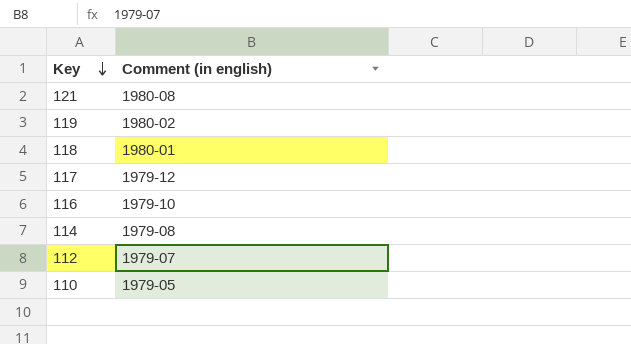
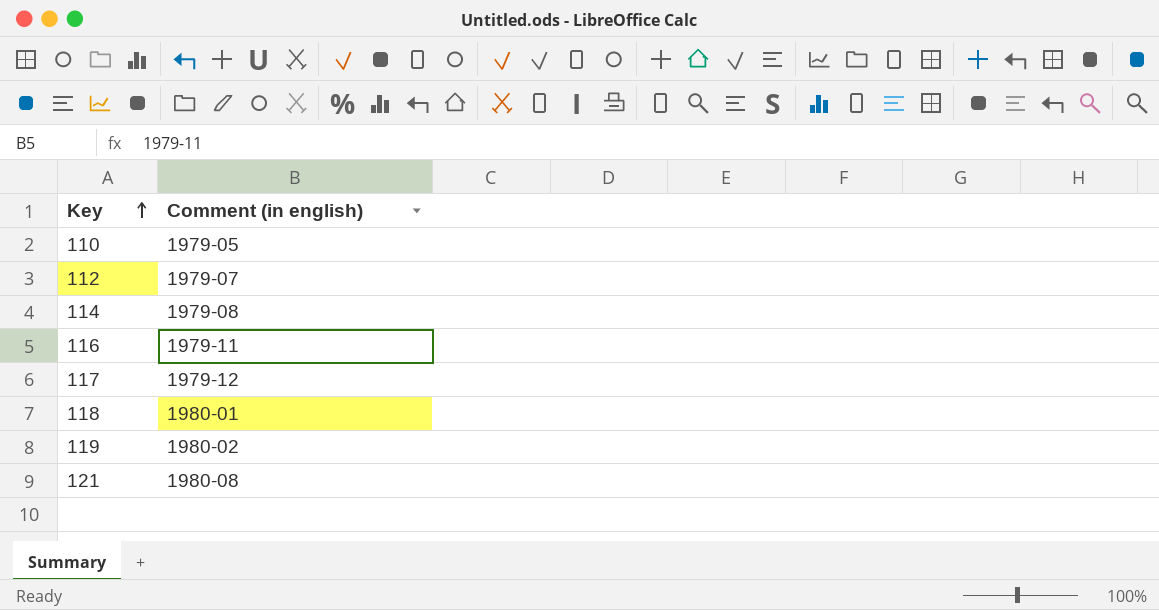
row order: Key descending -> Key ascending
116 | Comment (in english): 1979-10 -> 1979-11

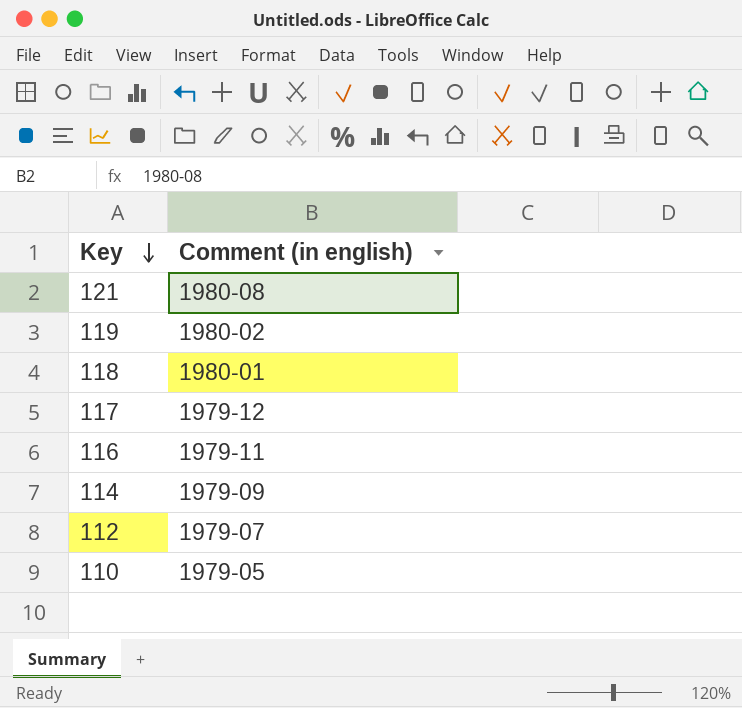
row order: Key ascending -> Key descending
114 | Comment (in english): 1979-08 -> 1979-09

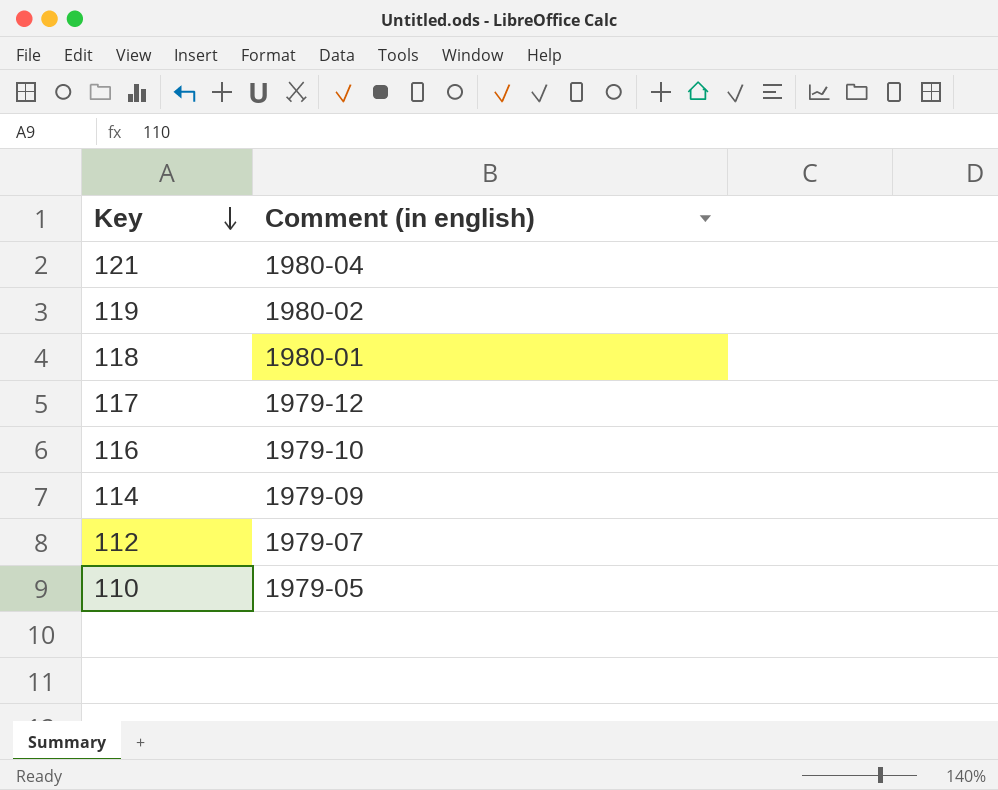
121 | Comment (in english): 1980-08 -> 1980-04
116 | Comment (in english): 1979-11 -> 1979-10

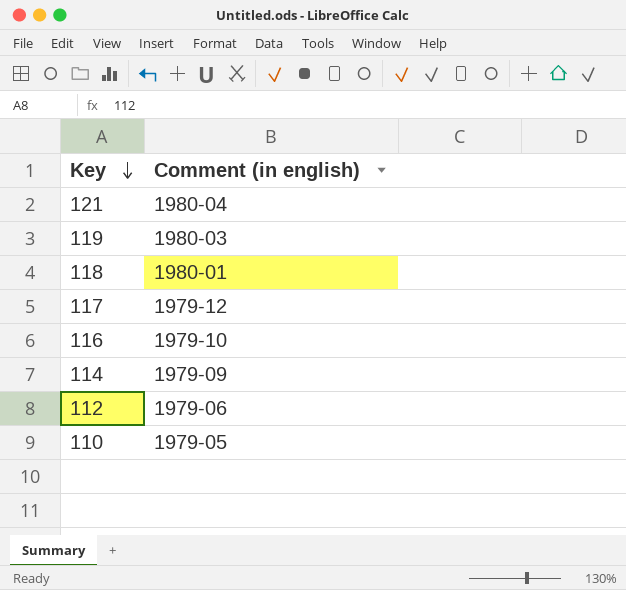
119 | Comment (in english): 1980-02 -> 1980-03
112 | Comment (in english): 1979-07 -> 1979-06

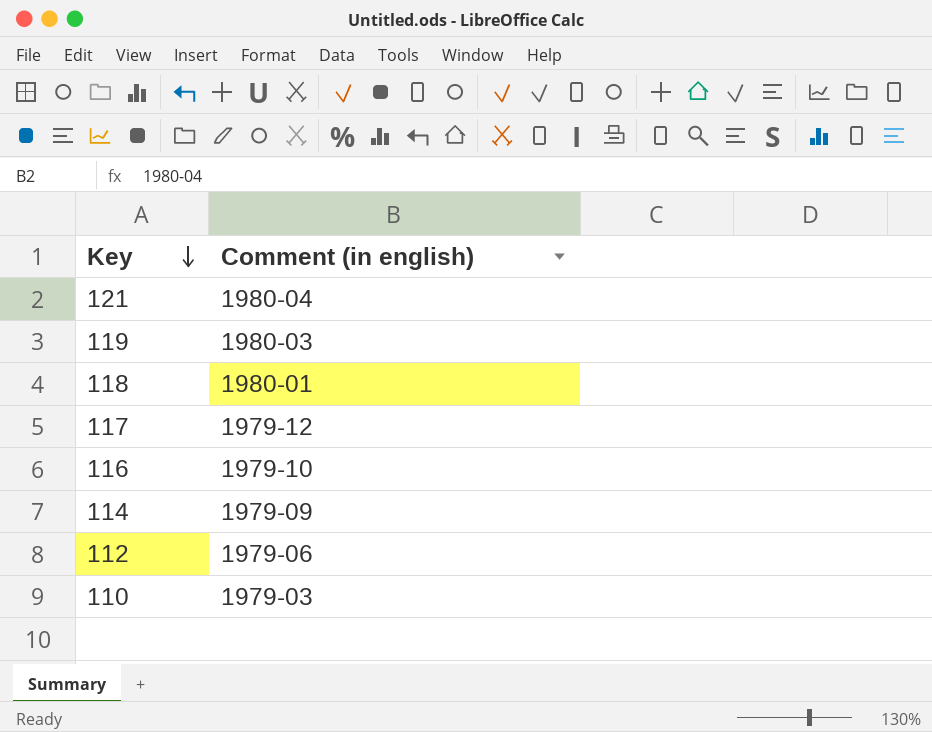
110 | Comment (in english): 1979-05 -> 1979-03

